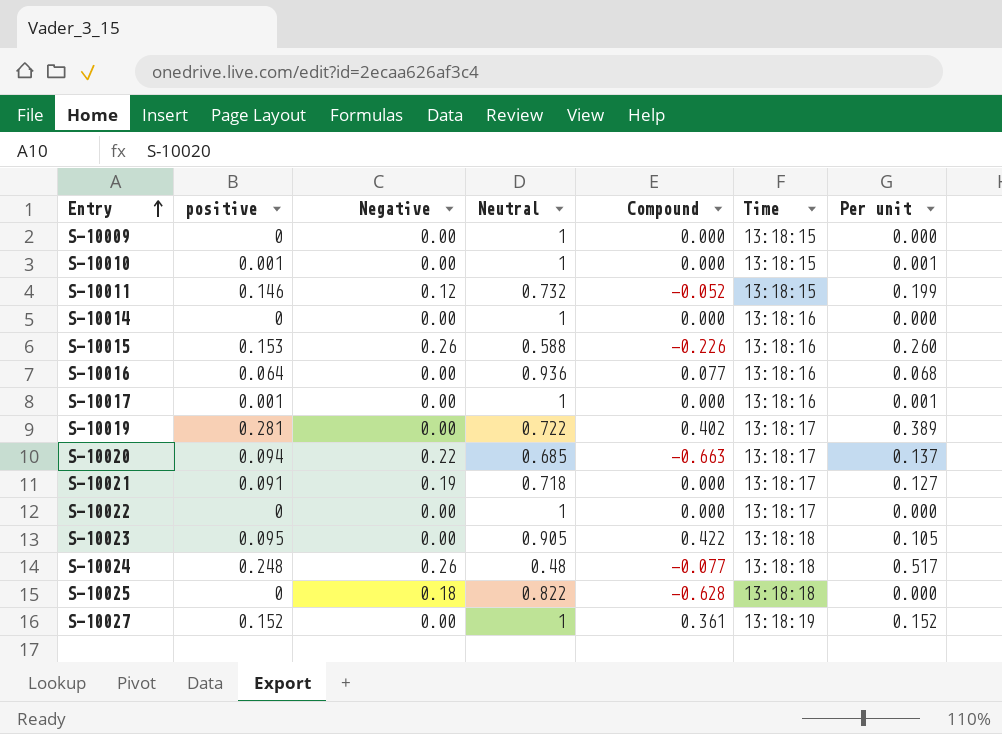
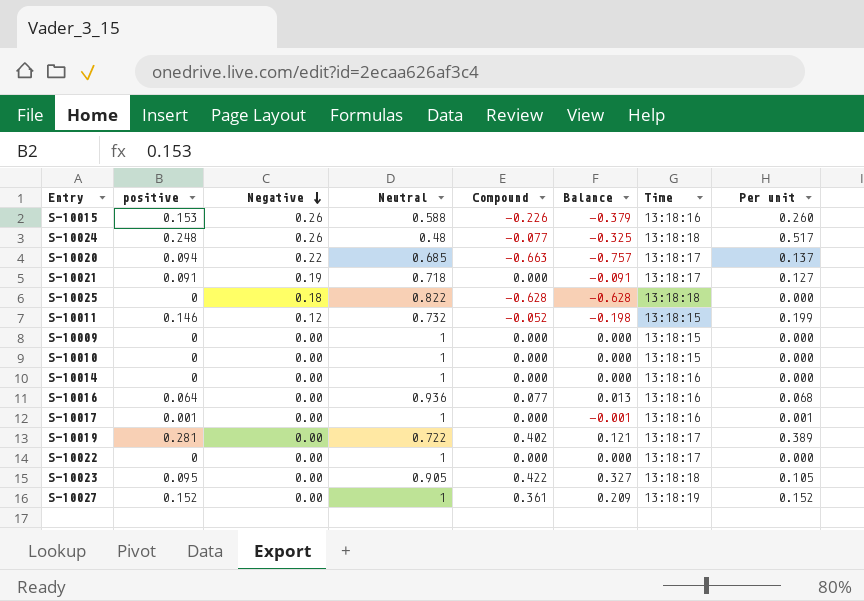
row order: Entry ascending -> Negative descending
column Balance | formula: none -> [Compound] - [positive]
S-10010 | positive: 0.001 -> 0
S-10010 | Per unit: 0.001 -> 0.000

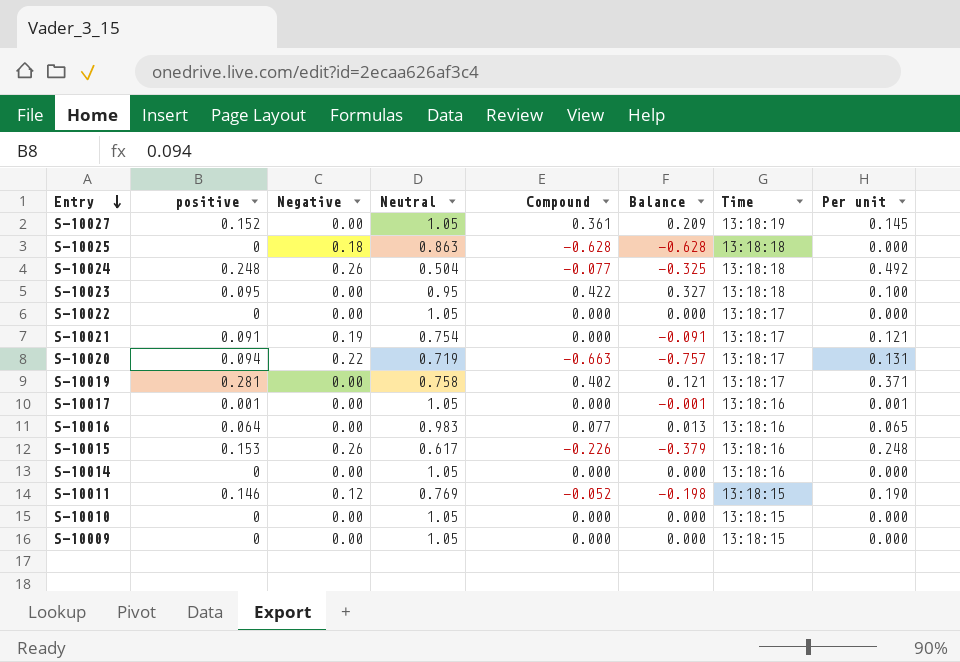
row order: Negative descending -> Entry descending
S-10027 | Neutral: 1 -> 1.05
S-10027 | Per unit: 0.152 -> 0.145
S-10025 | Neutral: 0.822 -> 0.863
S-10024 | Neutral: 0.48 -> 0.504
S-10024 | Per unit: 0.517 -> 0.492
S-10023 | Neutral: 0.905 -> 0.95
S-10023 | Per unit: 0.105 -> 0.100
S-10022 | Neutral: 1 -> 1.05
S-10021 | Neutral: 0.718 -> 0.754
S-10021 | Per unit: 0.127 -> 0.121
S-10020 | Neutral: 0.685 -> 0.719
S-10020 | Per unit: 0.137 -> 0.131
S-10019 | Neutral: 0.722 -> 0.758
S-10019 | Per unit: 0.389 -> 0.371
S-10017 | Neutral: 1 -> 1.05
S-10016 | Neutral: 0.936 -> 0.983
S-10016 | Per unit: 0.068 -> 0.065
S-10015 | Neutral: 0.588 -> 0.617
S-10015 | Per unit: 0.260 -> 0.248
S-10014 | Neutral: 1 -> 1.05
S-10011 | Neutral: 0.732 -> 0.769
S-10011 | Per unit: 0.199 -> 0.190
S-10010 | Neutral: 1 -> 1.05
S-10009 | Neutral: 1 -> 1.05

